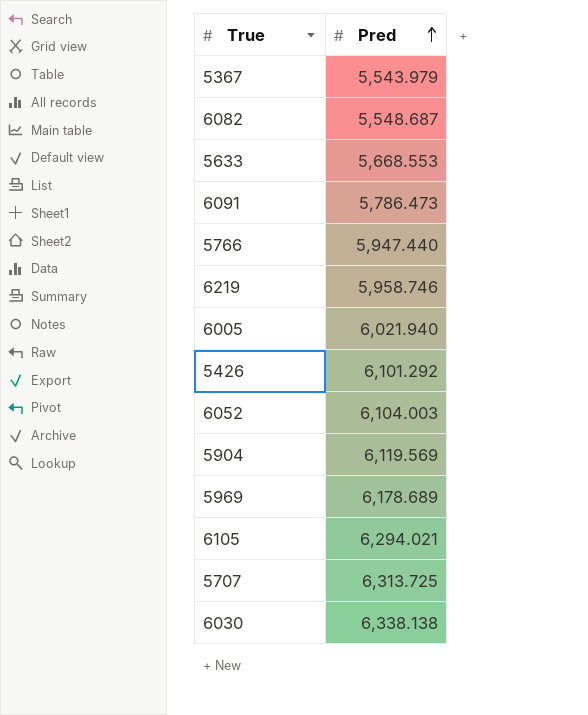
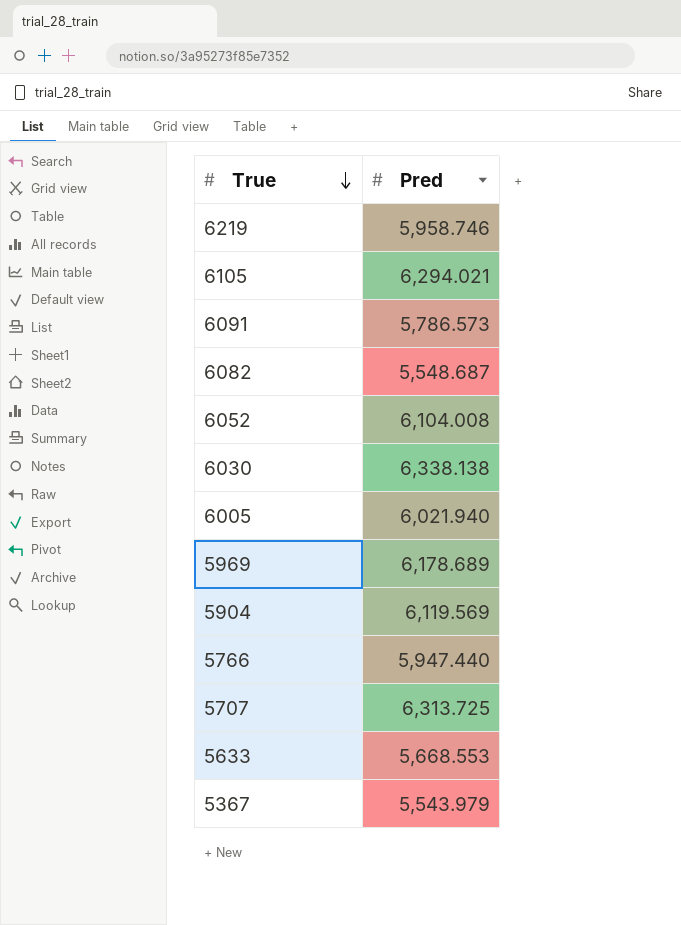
row order: Pred ascending -> True descending
row 5426: 6,101.292 -> none
6091 | Pred: 5,786.473 -> 5,786.573
6052 | Pred: 6,104.003 -> 6,104.008

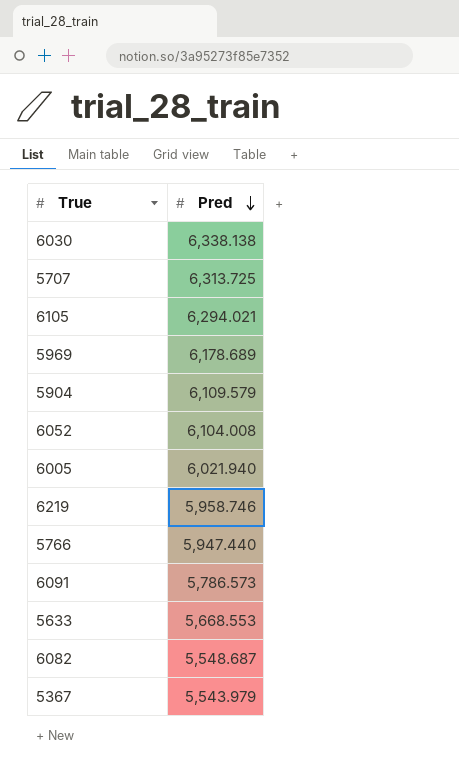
row order: True descending -> Pred descending
5904 | Pred: 6,119.569 -> 6,109.579

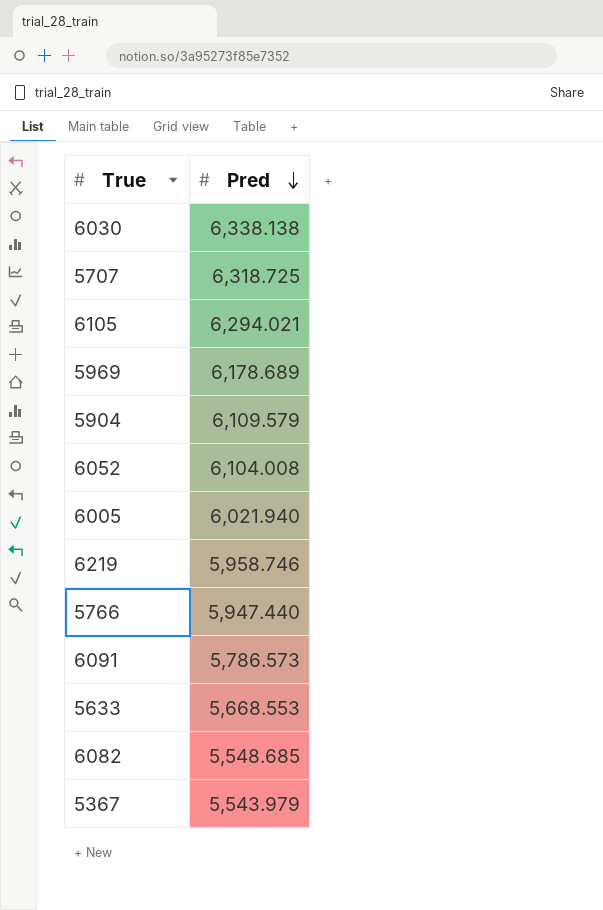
5707 | Pred: 6,313.725 -> 6,318.725
6082 | Pred: 5,548.687 -> 5,548.685

